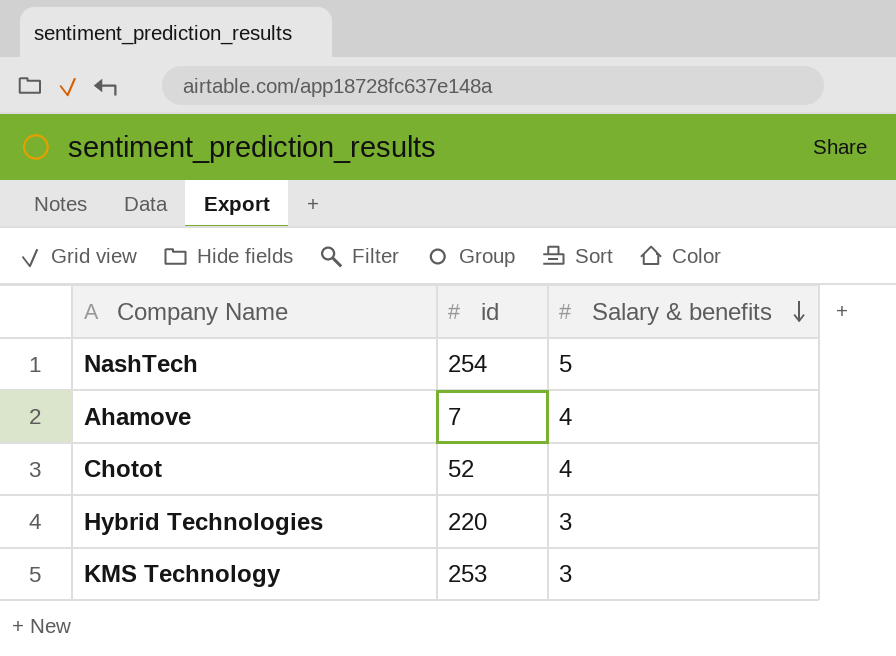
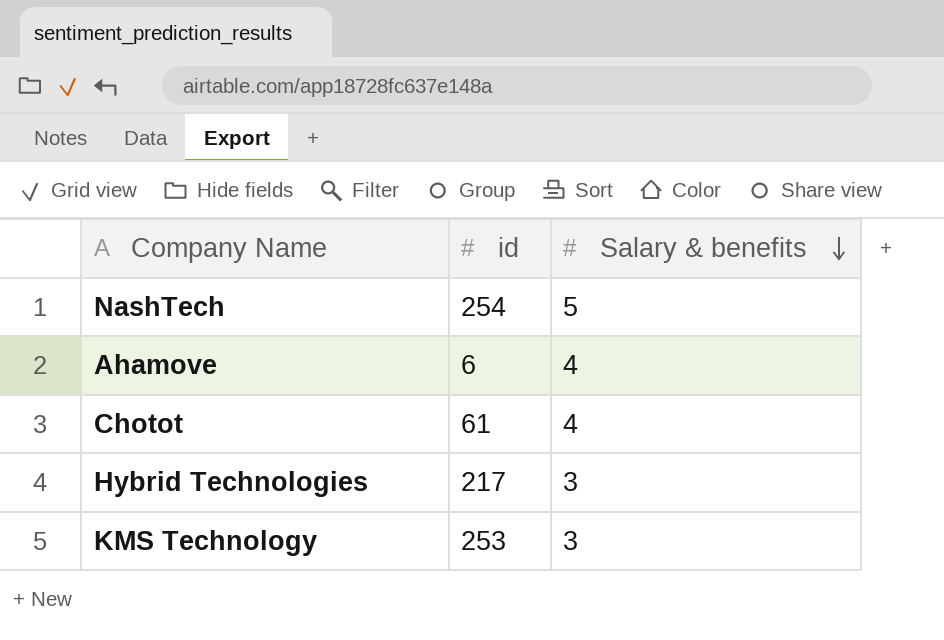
Ahamove | id: 7 -> 6
Chotot | id: 52 -> 61
Hybrid Technologies | id: 220 -> 217

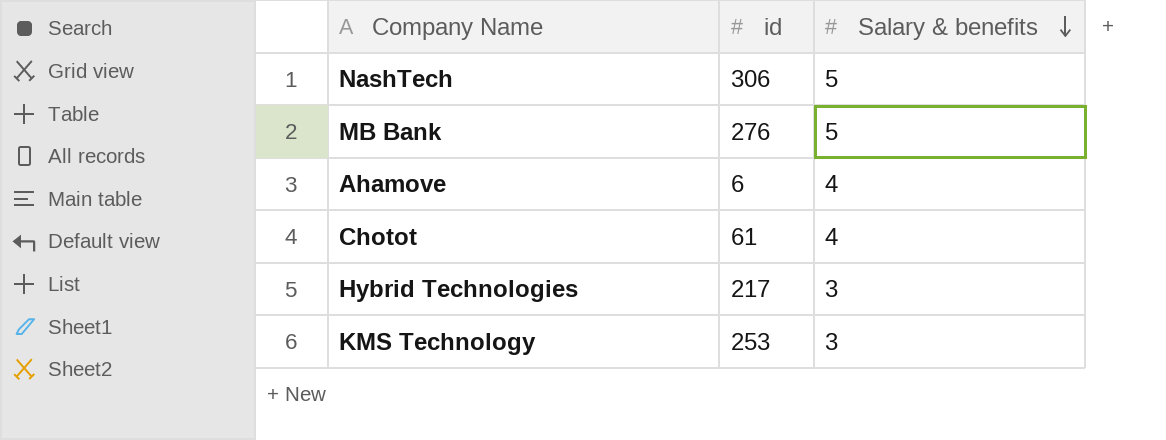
NashTech | id: 254 -> 306
row MB Bank: none -> 276 | 5

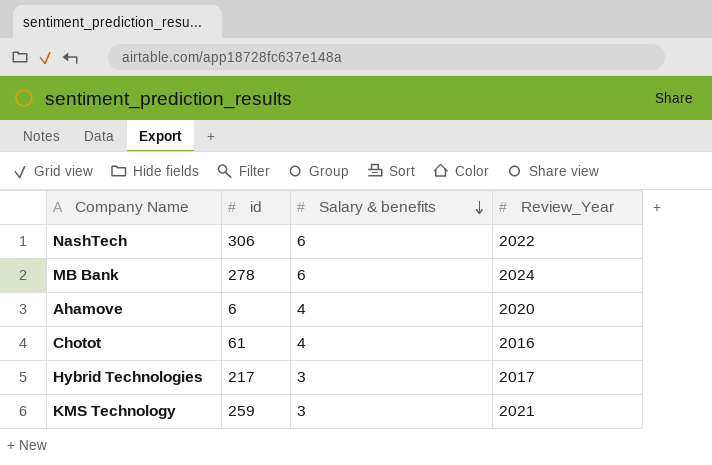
column Review_Year | position: none -> 4
NashTech | Salary & benefits: 5 -> 6
MB Bank | id: 276 -> 278
MB Bank | Salary & benefits: 5 -> 6
KMS Technology | id: 253 -> 259

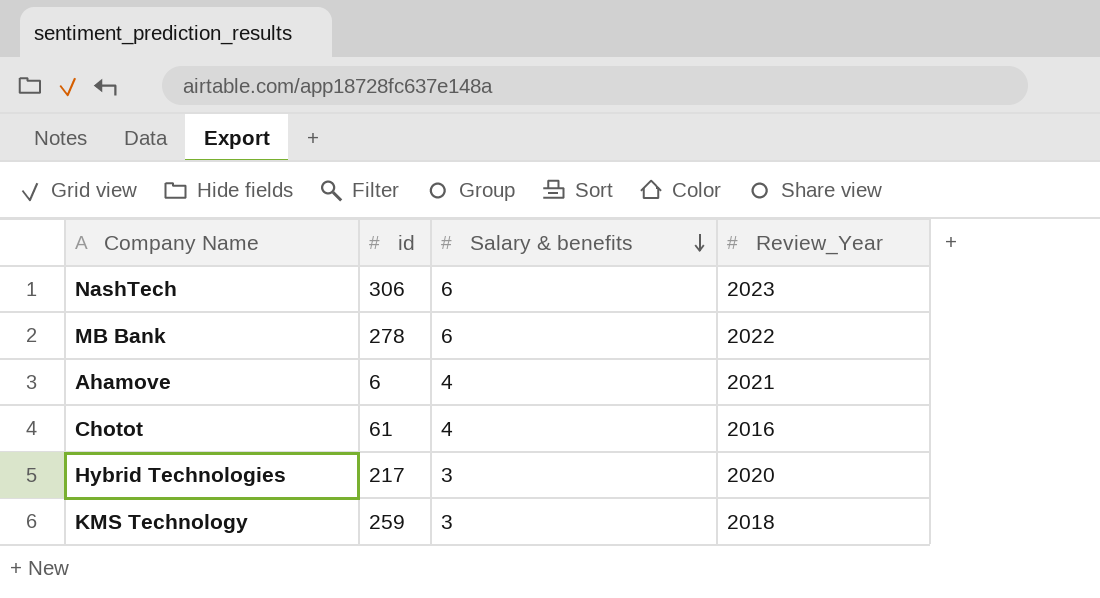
NashTech | Review_Year: 2022 -> 2023
MB Bank | Review_Year: 2024 -> 2022
Ahamove | Review_Year: 2020 -> 2021
Hybrid Technologies | Review_Year: 2017 -> 2020
KMS Technology | Review_Year: 2021 -> 2018

